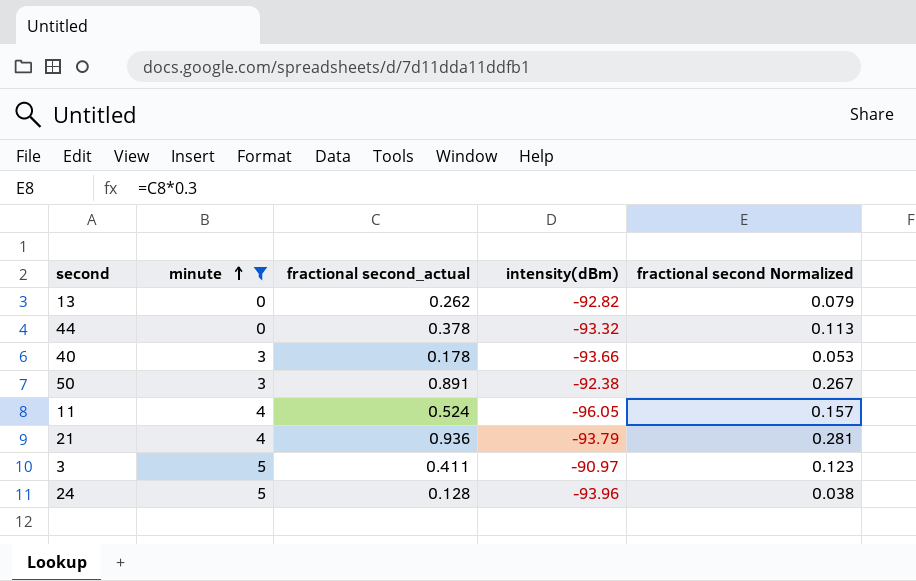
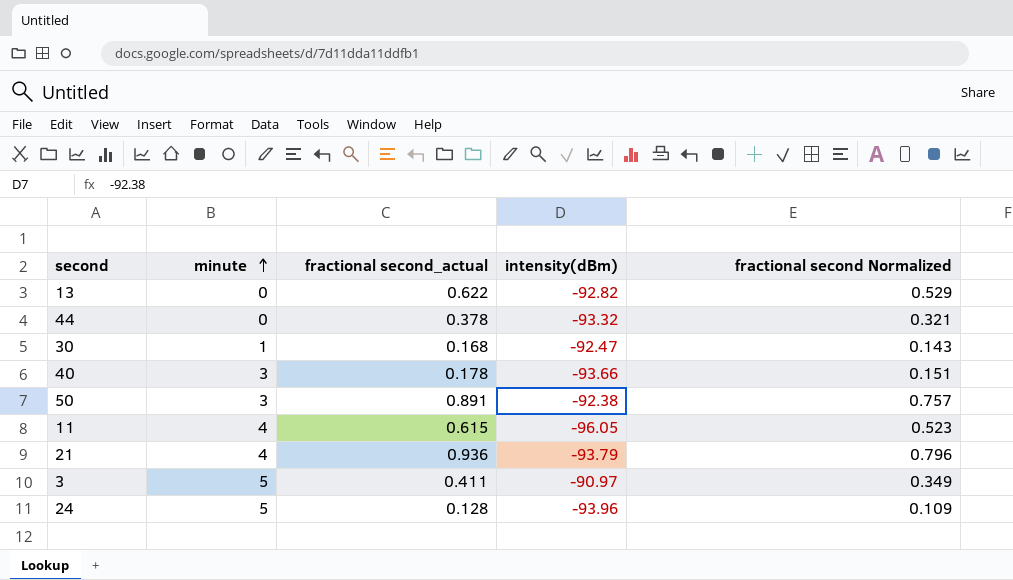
filter: minute != 1 -> none
column fractional second Normalized | formula: [fractional second_actual] * 0.3 -> [fractional second_actual] * 0.85
13 | fractional second_actual: 0.262 -> 0.622
11 | fractional second_actual: 0.524 -> 0.615

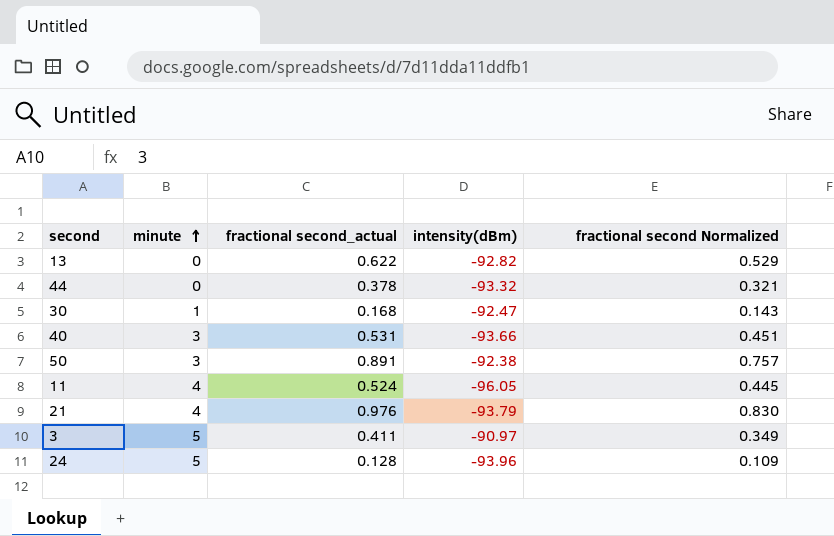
40 | fractional second_actual: 0.178 -> 0.531
40 | fractional second Normalized: 0.151 -> 0.451
11 | fractional second_actual: 0.615 -> 0.524
11 | fractional second Normalized: 0.523 -> 0.445
21 | fractional second_actual: 0.936 -> 0.976
21 | fractional second Normalized: 0.796 -> 0.830

